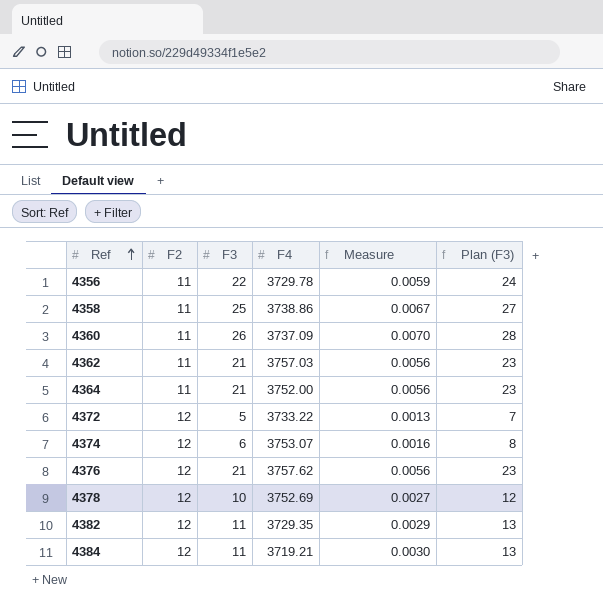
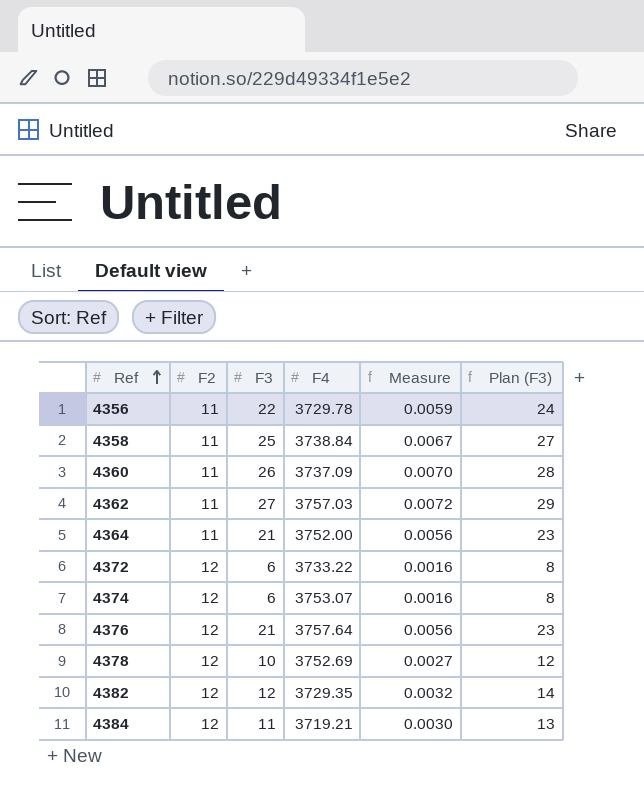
4358 | F4: 3738.86 -> 3738.84
4362 | F3: 21 -> 27
4362 | Measure: 0.0056 -> 0.0072
4362 | Plan (F3): 23 -> 29
4372 | F3: 5 -> 6
4372 | Measure: 0.0013 -> 0.0016
4372 | Plan (F3): 7 -> 8
4376 | F4: 3757.62 -> 3757.64
4382 | F3: 11 -> 12
4382 | Measure: 0.0029 -> 0.0032
4382 | Plan (F3): 13 -> 14

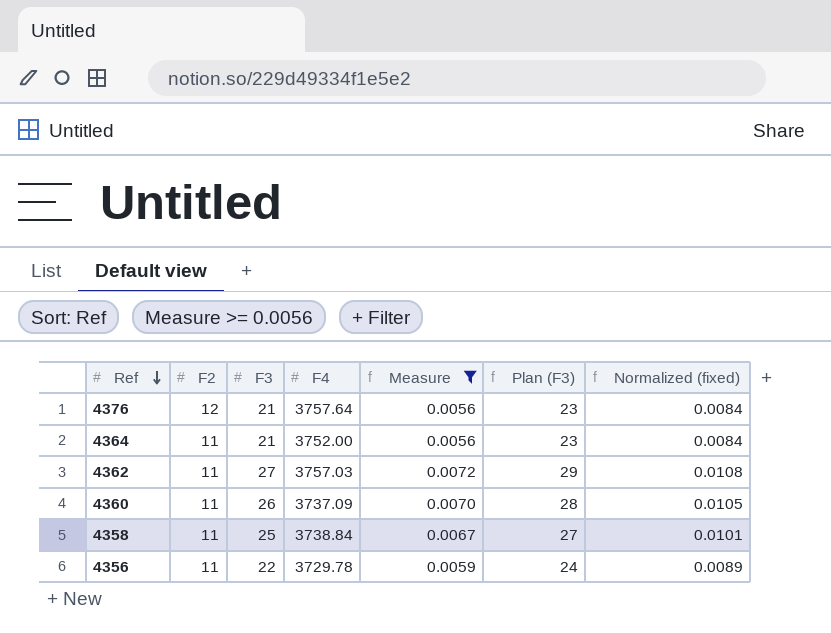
filter: none -> Measure >= 0.0056
row order: Ref ascending -> Ref descending
column Normalized (fixed) | formula: none -> [Measure] * 1.5

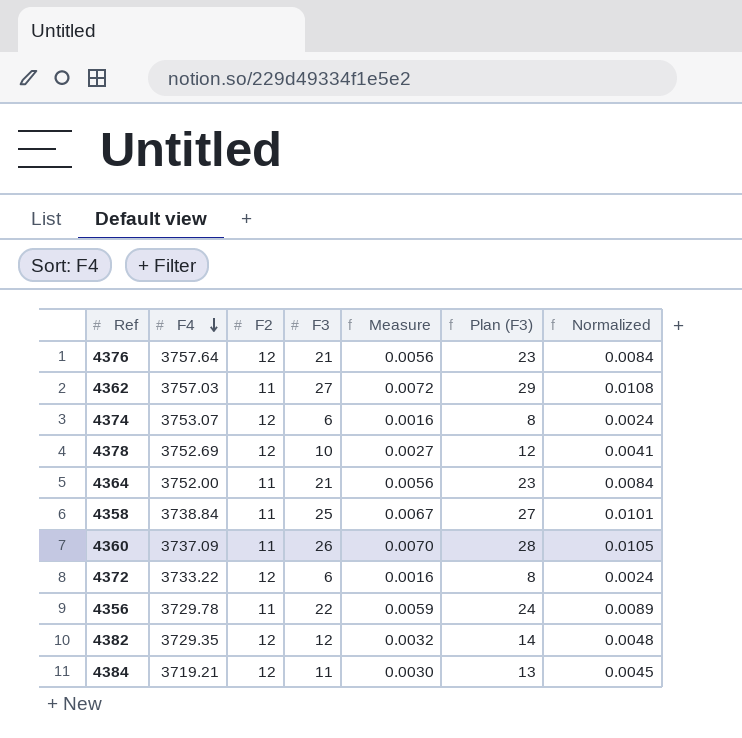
filter: Measure >= 0.0056 -> none
row order: Ref descending -> F4 descending
column F4 | position: 4 -> 2
column name: Normalized (fixed) -> Normalized

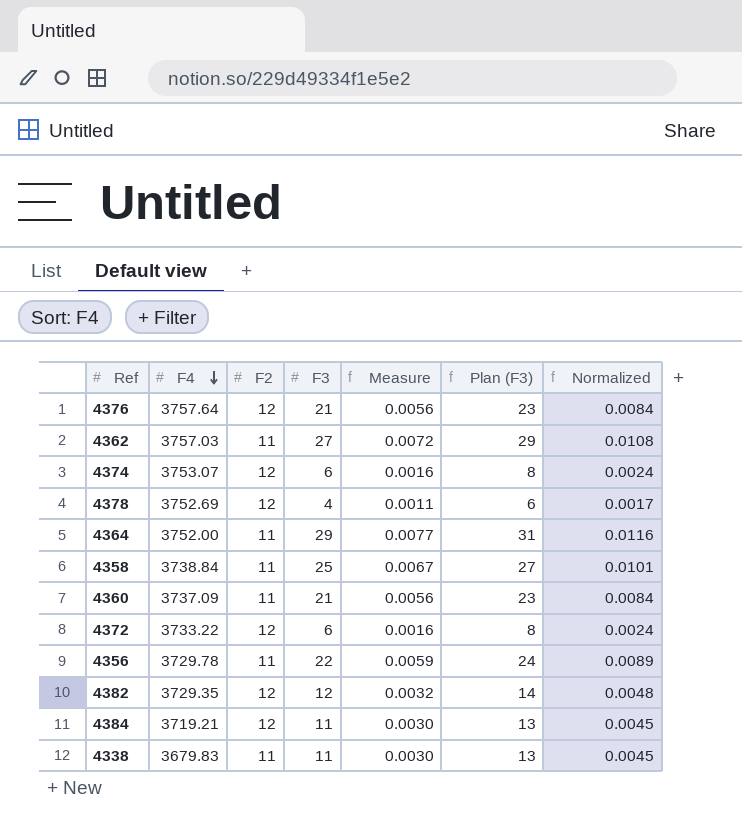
4378 | F3: 10 -> 4
4378 | Measure: 0.0027 -> 0.0011
4378 | Plan (F3): 12 -> 6
4378 | Normalized: 0.0041 -> 0.0017
4364 | F3: 21 -> 29
4364 | Measure: 0.0056 -> 0.0077
4364 | Plan (F3): 23 -> 31
4364 | Normalized: 0.0084 -> 0.0116
4360 | F3: 26 -> 21
4360 | Measure: 0.0070 -> 0.0056
4360 | Plan (F3): 28 -> 23
4360 | Normalized: 0.0105 -> 0.0084
row 4338: none -> 3679.83 | 11 | 11 | 0.0030 | 13 | 0.0045

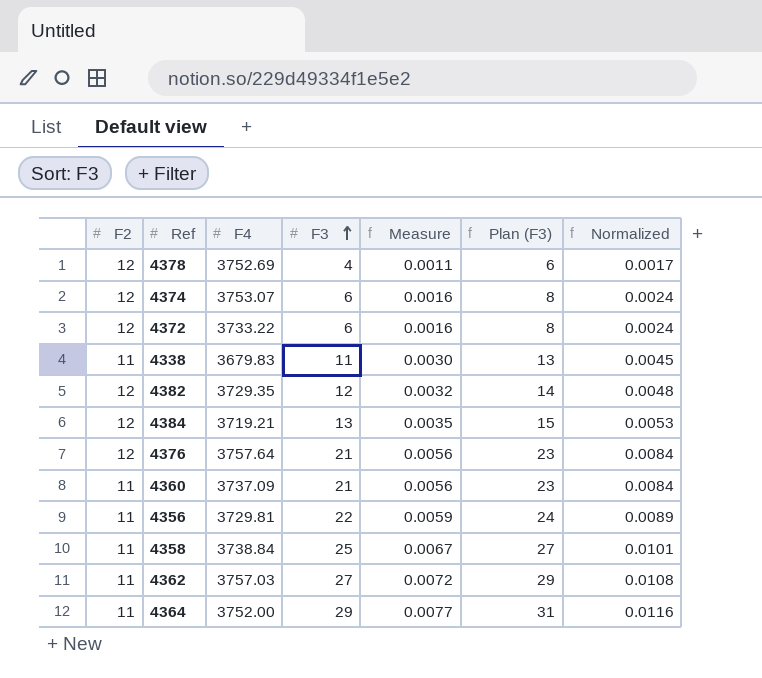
row order: F4 descending -> F3 ascending
column F2 | position: 3 -> 1
4384 | F3: 11 -> 13
4384 | Measure: 0.0030 -> 0.0035
4384 | Plan (F3): 13 -> 15
4384 | Normalized: 0.0045 -> 0.0053
4356 | F4: 3729.78 -> 3729.81

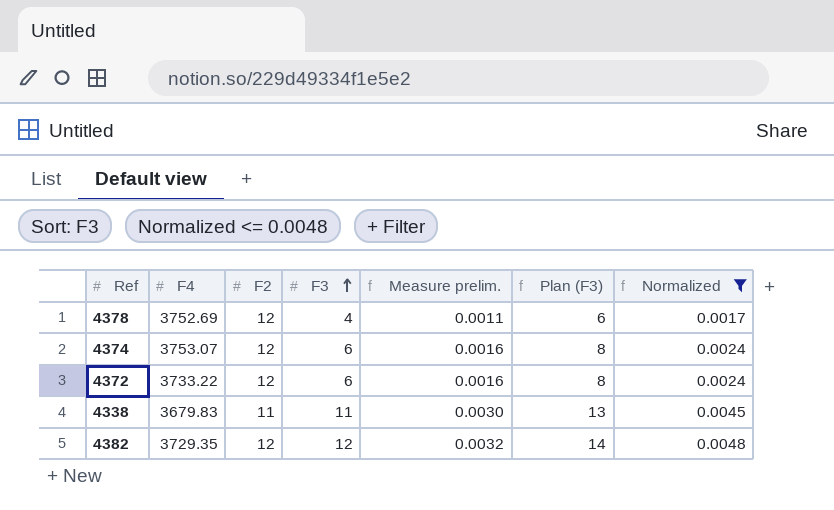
filter: none -> Normalized <= 0.0048
column F2 | position: 1 -> 3
column name: Measure -> Measure prelim.

